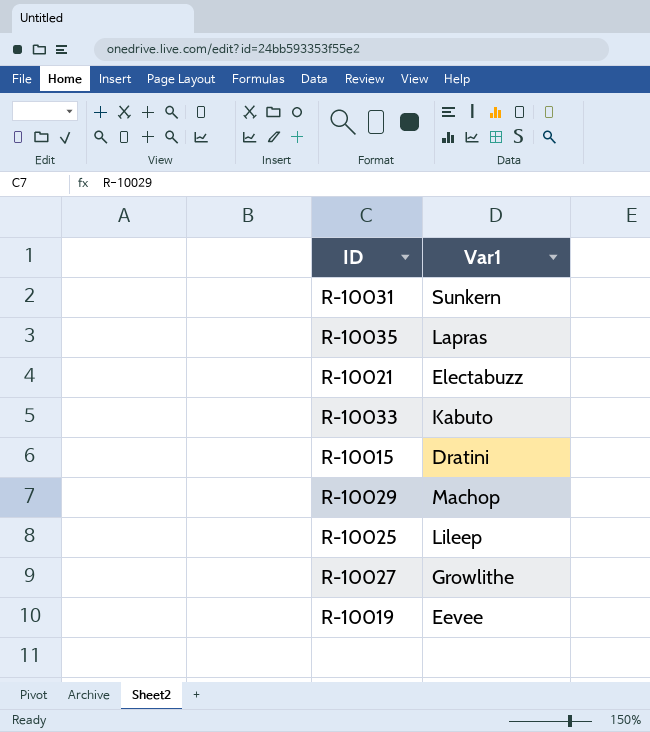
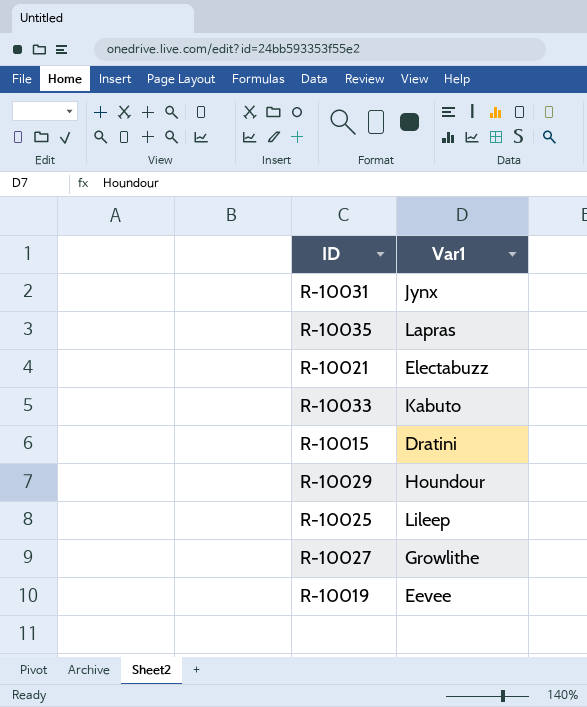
R-10031 | Var1: Sunkern -> Jynx
R-10029 | Var1: Machop -> Houndour

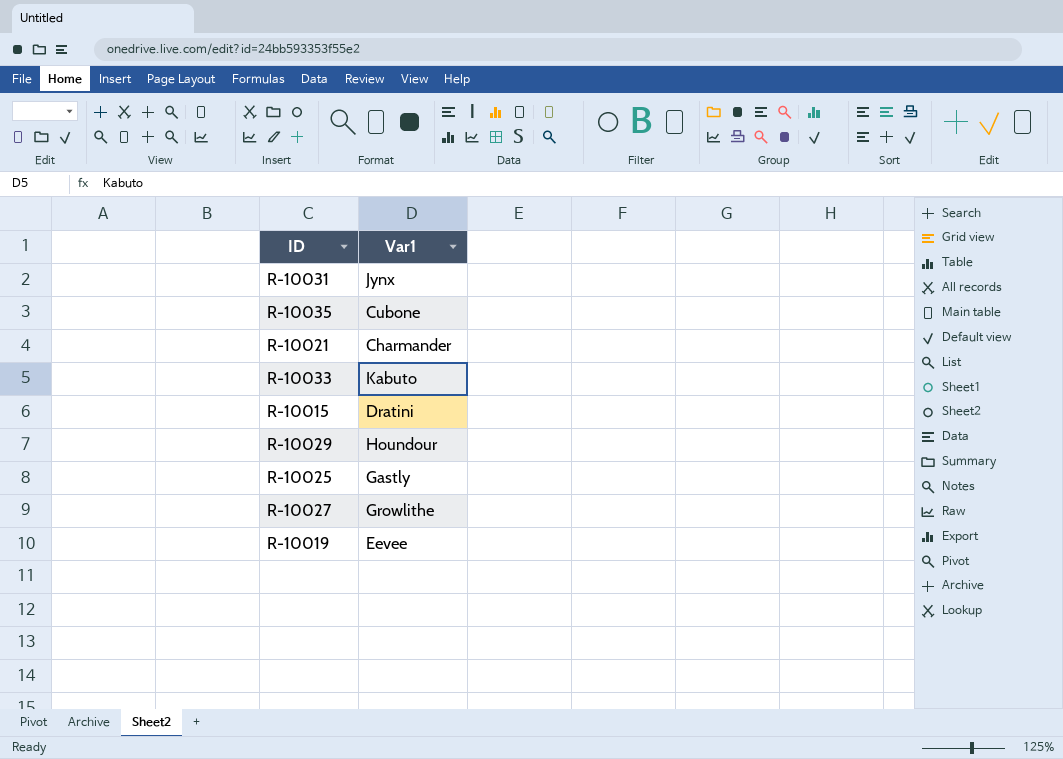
R-10035 | Var1: Lapras -> Cubone
R-10021 | Var1: Electabuzz -> Charmander
R-10025 | Var1: Lileep -> Gastly

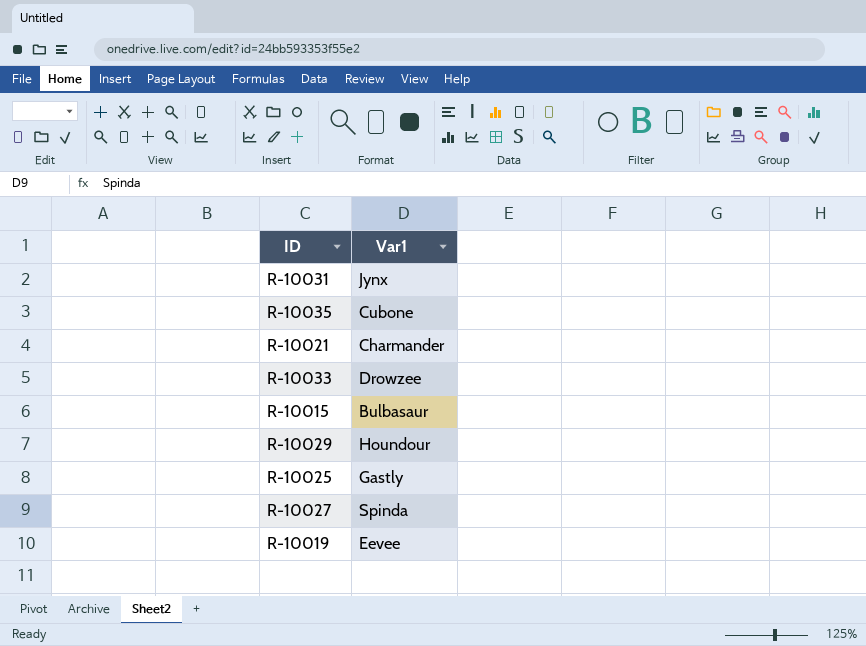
R-10033 | Var1: Kabuto -> Drowzee
R-10015 | Var1: Dratini -> Bulbasaur
R-10027 | Var1: Growlithe -> Spinda

